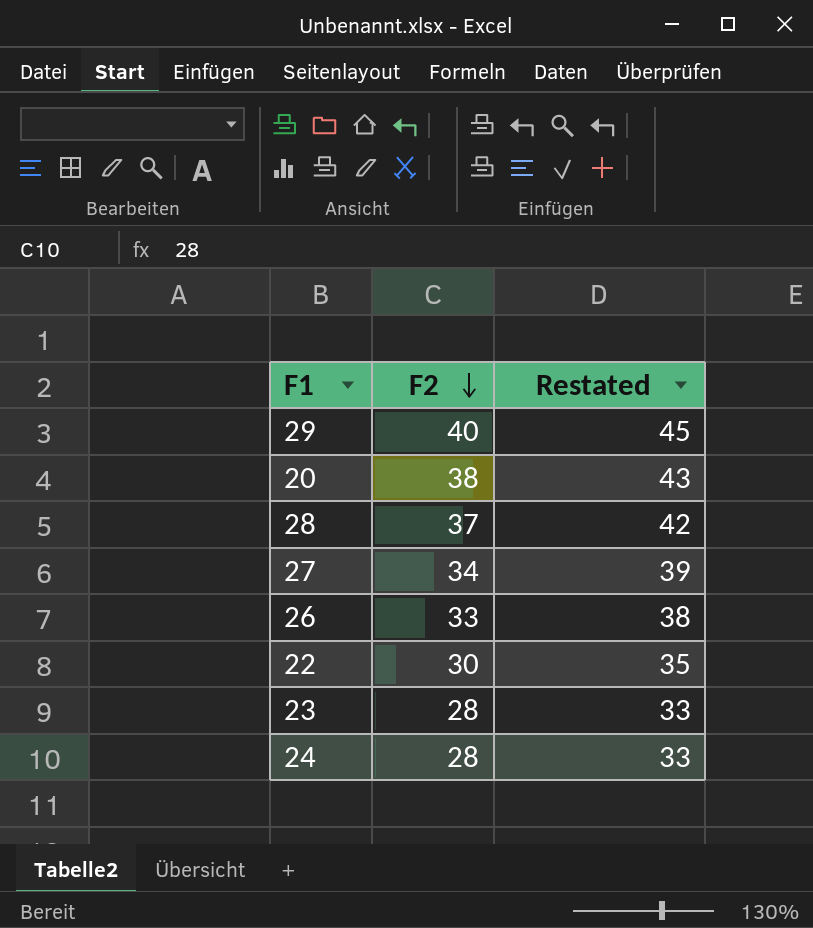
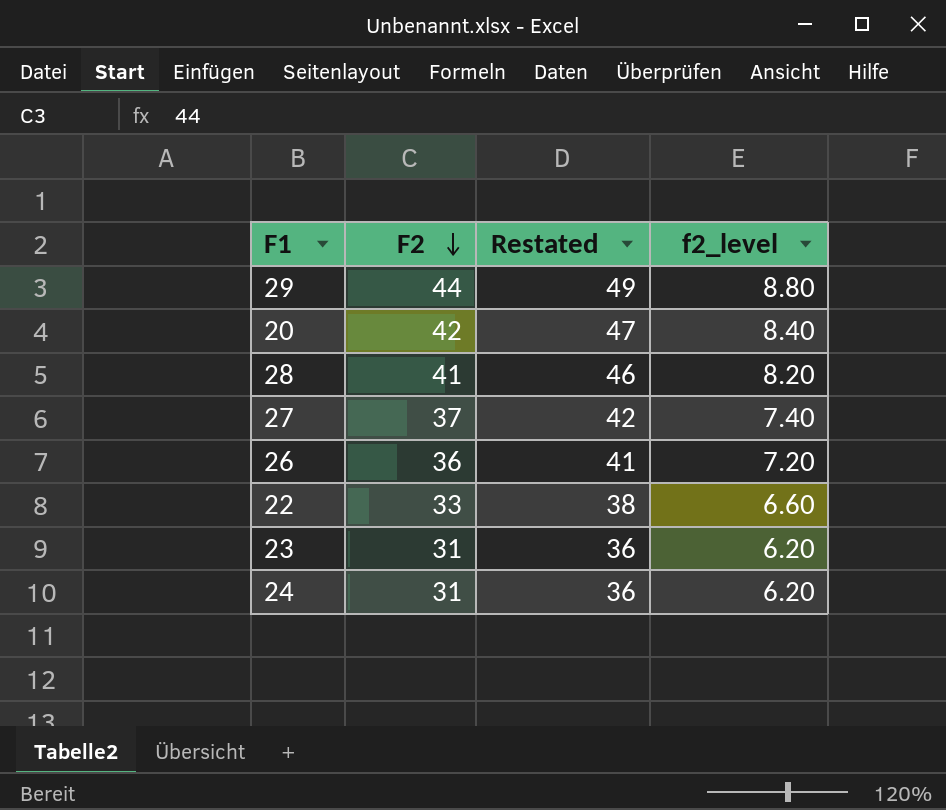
column f2_level | formula: none -> [F2] * 0.2
29 | F2: 40 -> 44
29 | Restated: 45 -> 49
20 | F2: 38 -> 42
20 | Restated: 43 -> 47
28 | F2: 37 -> 41
28 | Restated: 42 -> 46
27 | F2: 34 -> 37
27 | Restated: 39 -> 42
26 | F2: 33 -> 36
26 | Restated: 38 -> 41
22 | F2: 30 -> 33
22 | Restated: 35 -> 38
23 | F2: 28 -> 31
23 | Restated: 33 -> 36
24 | F2: 28 -> 31
24 | Restated: 33 -> 36

